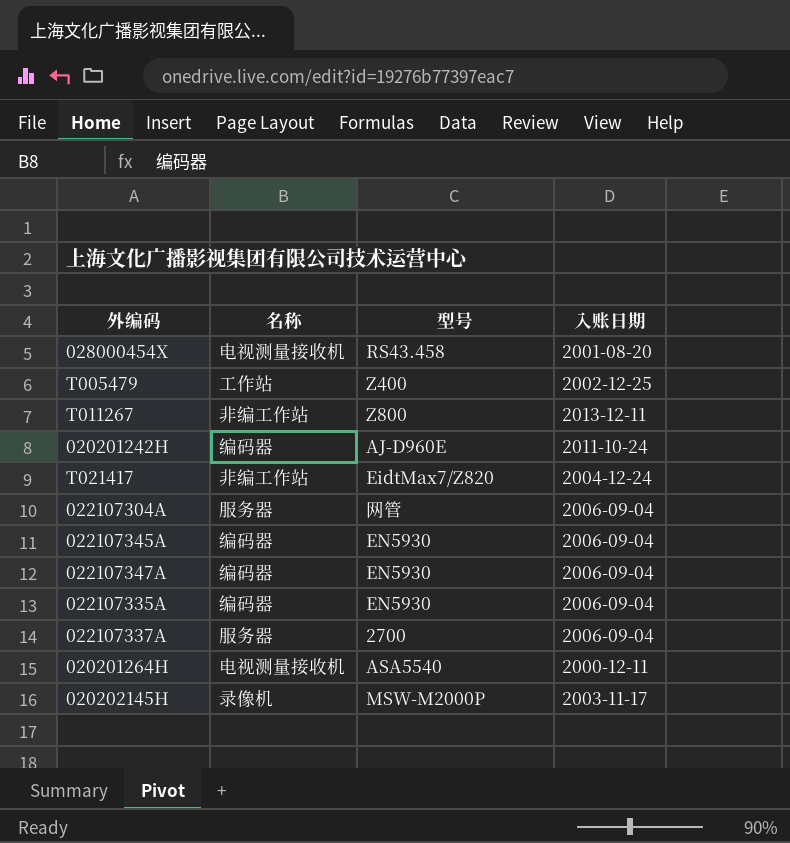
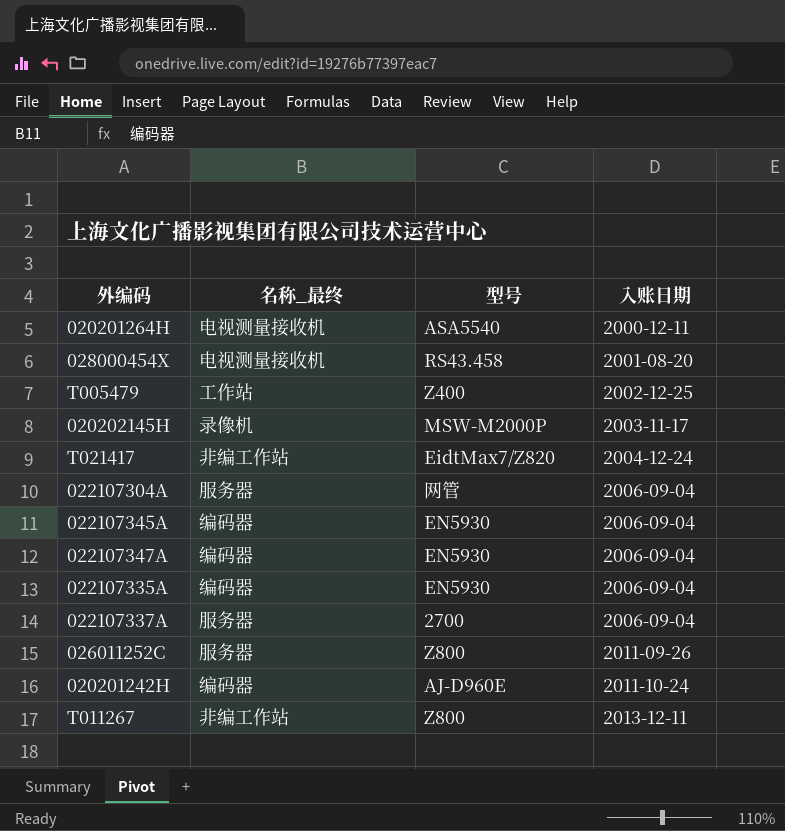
row order: none -> 入账日期 ascending
column name: 名称 -> 名称_最终
row 026011252C: none -> 服务器 | Z800 | 2011-09-26

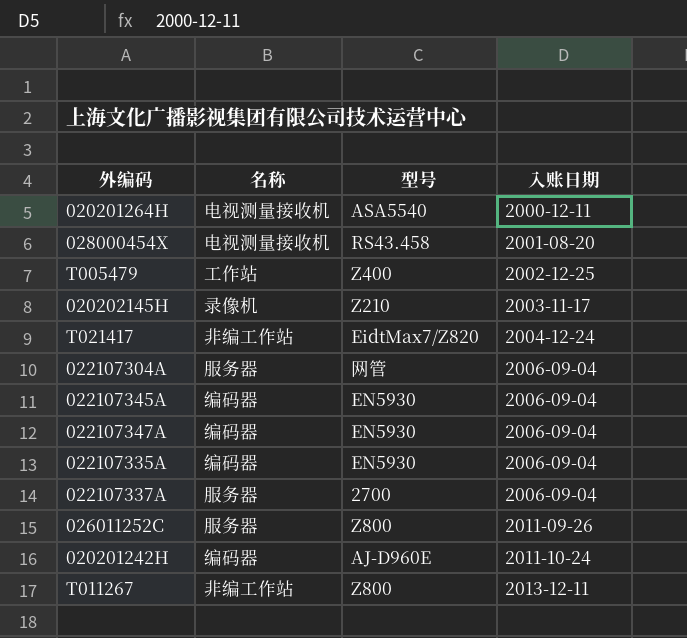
column name: 名称_最终 -> 名称
020202145H | 型号: MSW-M2000P -> Z210

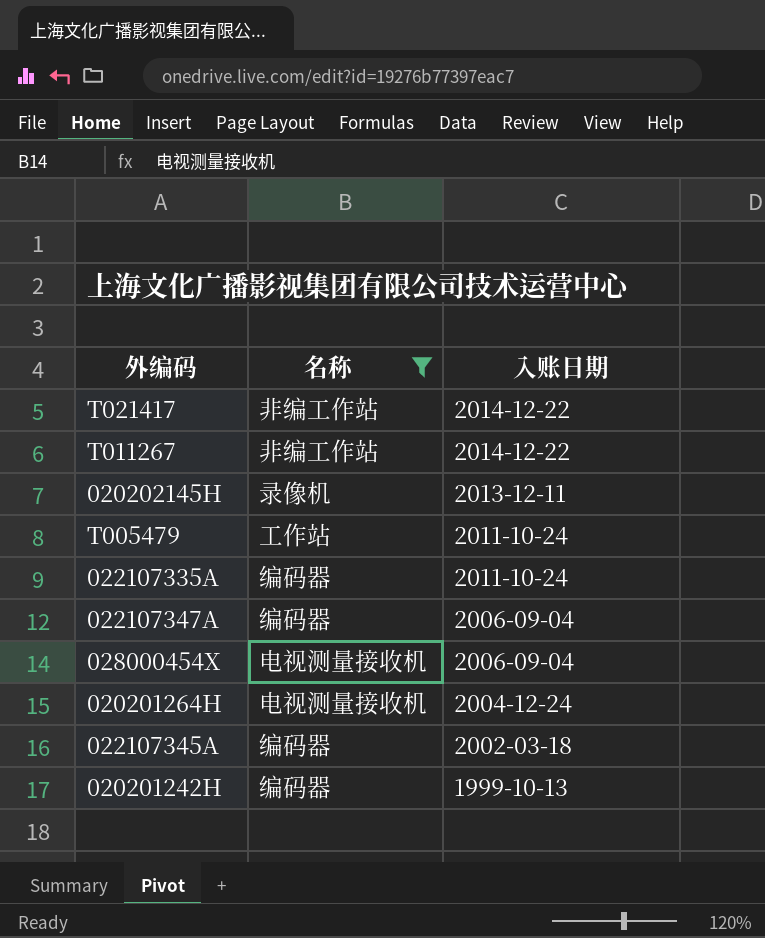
filter: none -> 名称 != 服务器
row order: 入账日期 ascending -> 入账日期 descending
column 型号 | position: 3 -> none
T021417 | 入账日期: 2004-12-24 -> 2014-12-22
T011267 | 入账日期: 2013-12-11 -> 2014-12-22
020202145H | 入账日期: 2003-11-17 -> 2013-12-11
T005479 | 入账日期: 2002-12-25 -> 2011-10-24
022107335A | 入账日期: 2006-09-04 -> 2011-10-24
028000454X | 入账日期: 2001-08-20 -> 2006-09-04
020201264H | 入账日期: 2000-12-11 -> 2004-12-24
022107345A | 入账日期: 2006-09-04 -> 2002-03-18
020201242H | 入账日期: 2011-10-24 -> 1999-10-13

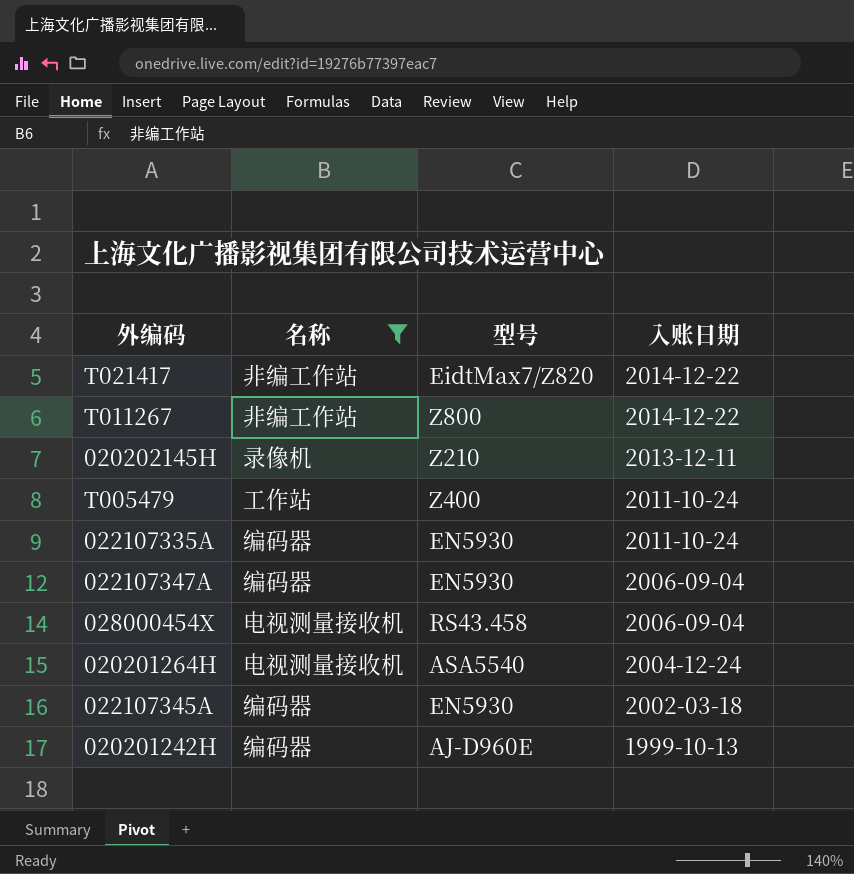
column 型号 | position: none -> 3

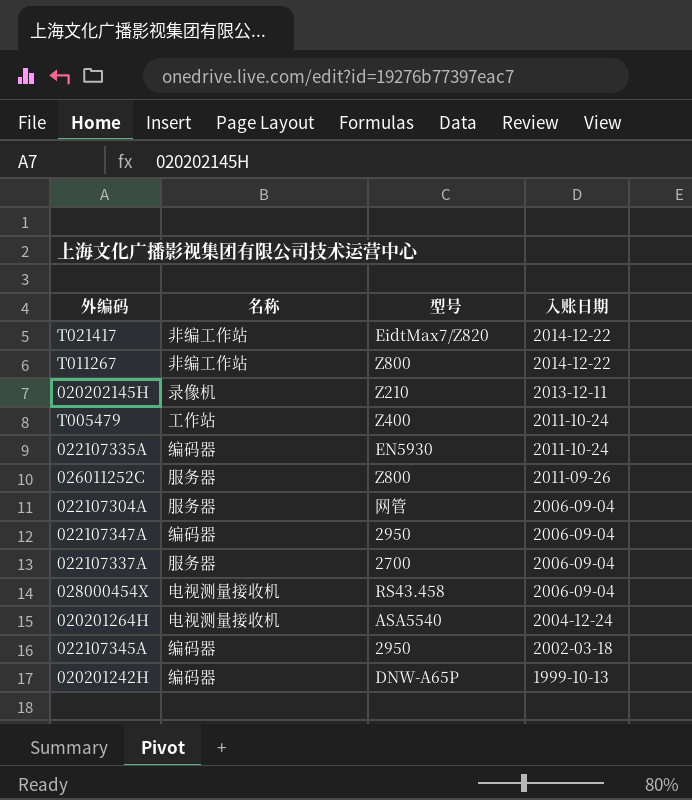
filter: 名称 != 服务器 -> none
022107347A | 型号: EN5930 -> 2950
022107345A | 型号: EN5930 -> 2950
020201242H | 型号: AJ-D960E -> DNW-A65P

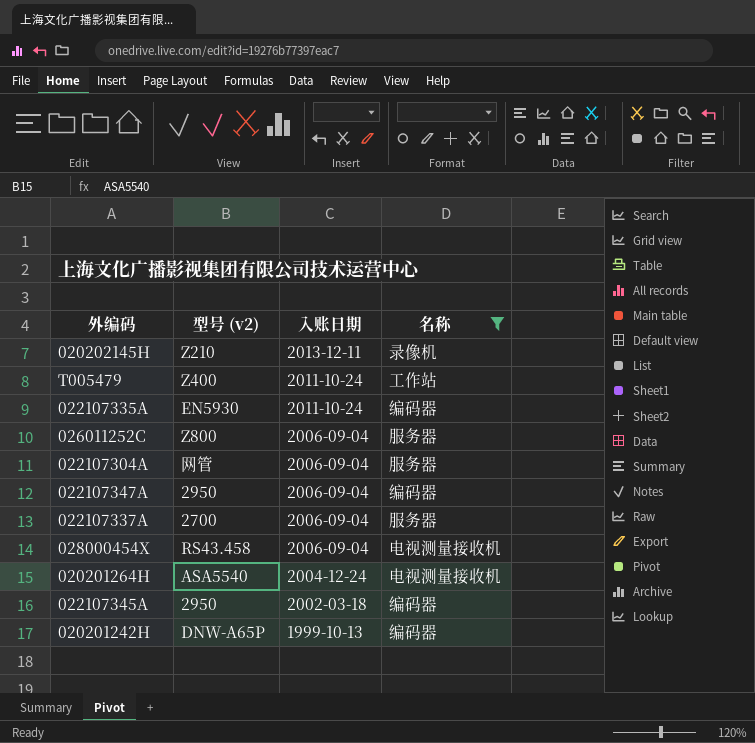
filter: none -> 名称 != 非编工作站
column name: 型号 -> 型号 (v2)
column 名称 | position: 2 -> 4
026011252C | 入账日期: 2011-09-26 -> 2006-09-04

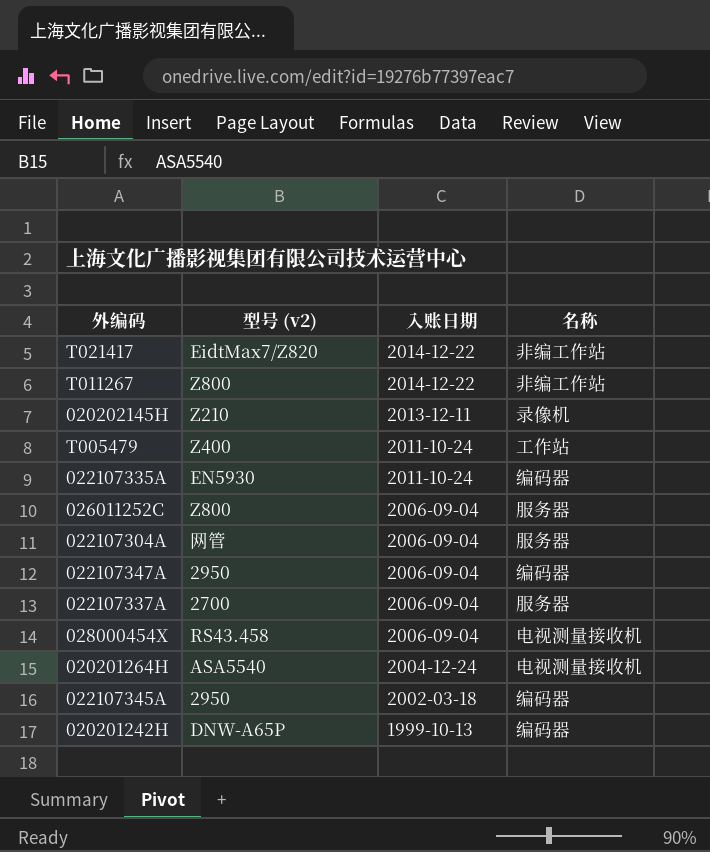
filter: 名称 != 非编工作站 -> none

